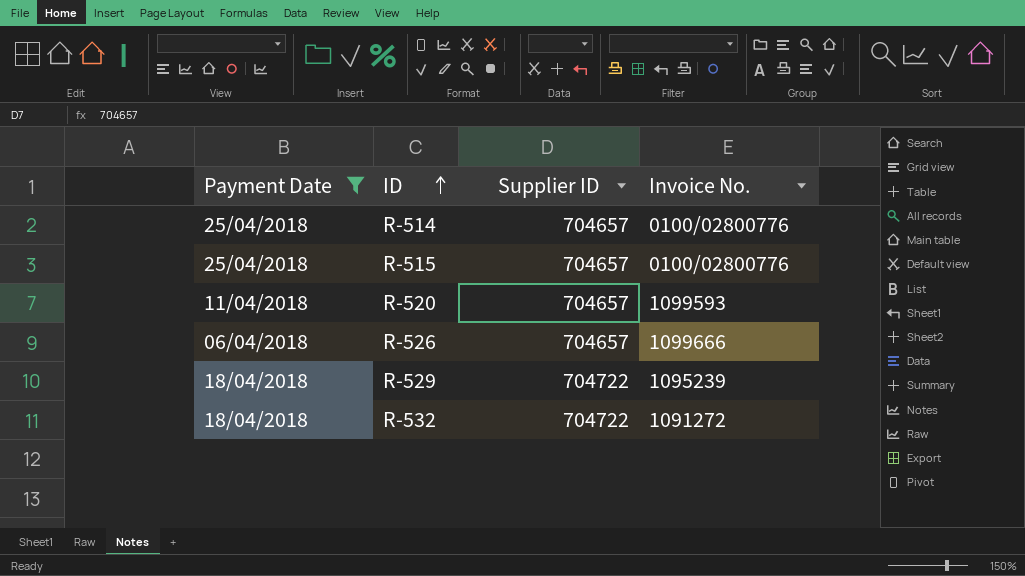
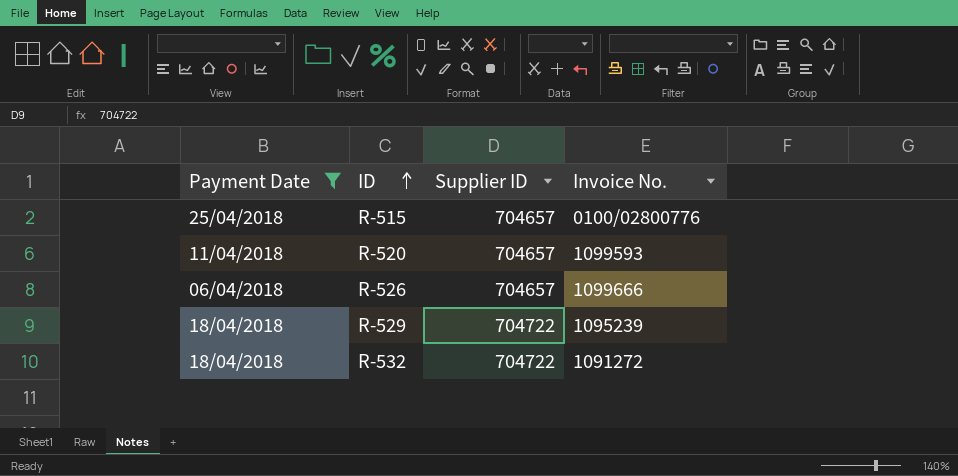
row R-514: 25/04/2018 | 704657 | 0100/02800776 -> none

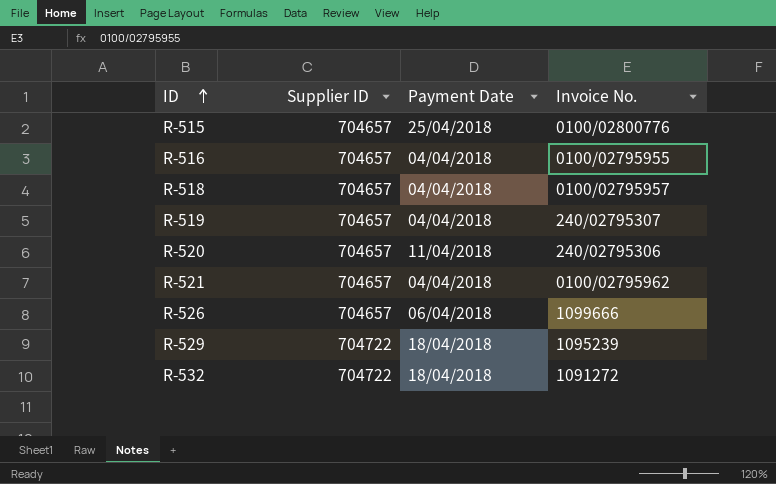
filter: Payment Date != 04/04/2018 -> none
column Payment Date | position: 1 -> 3
R-520 | Invoice No.: 1099593 -> 240/02795306

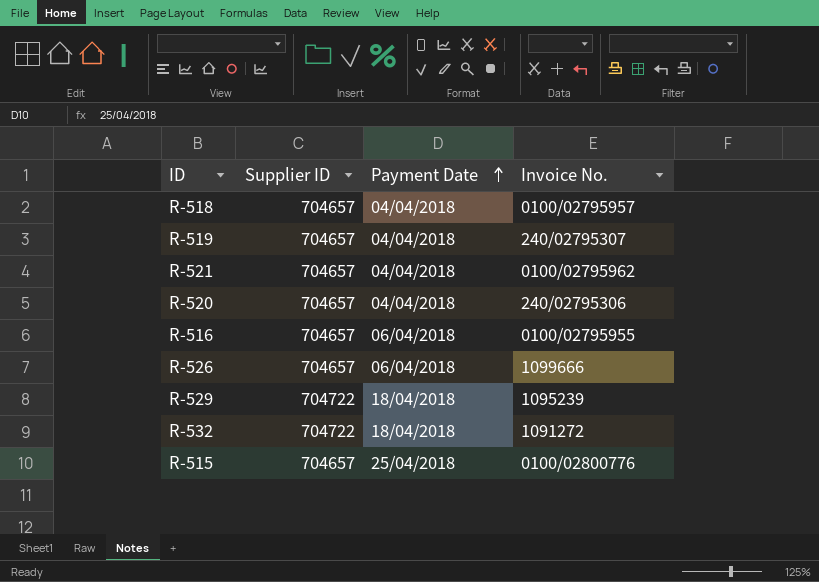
row order: ID ascending -> Payment Date ascending
R-520 | Payment Date: 11/04/2018 -> 04/04/2018
R-516 | Payment Date: 04/04/2018 -> 06/04/2018

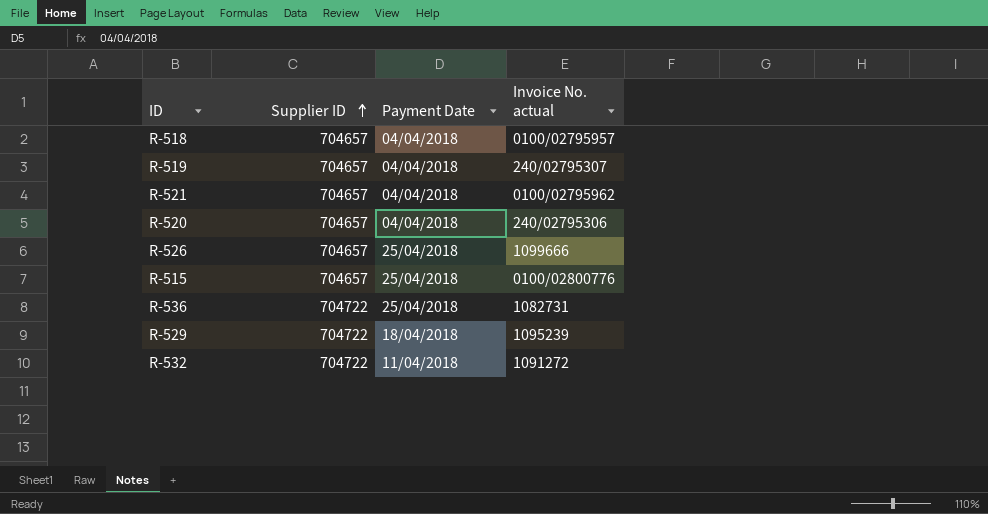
row order: Payment Date ascending -> Supplier ID ascending
column name: Invoice No. -> Invoice No. actual
row R-516: 704657 | 06/04/2018 | 0100/02795955 -> none
R-526 | Payment Date: 06/04/2018 -> 25/04/2018
row R-536: none -> 704722 | 25/04/2018 | 1082731
R-532 | Payment Date: 18/04/2018 -> 11/04/2018

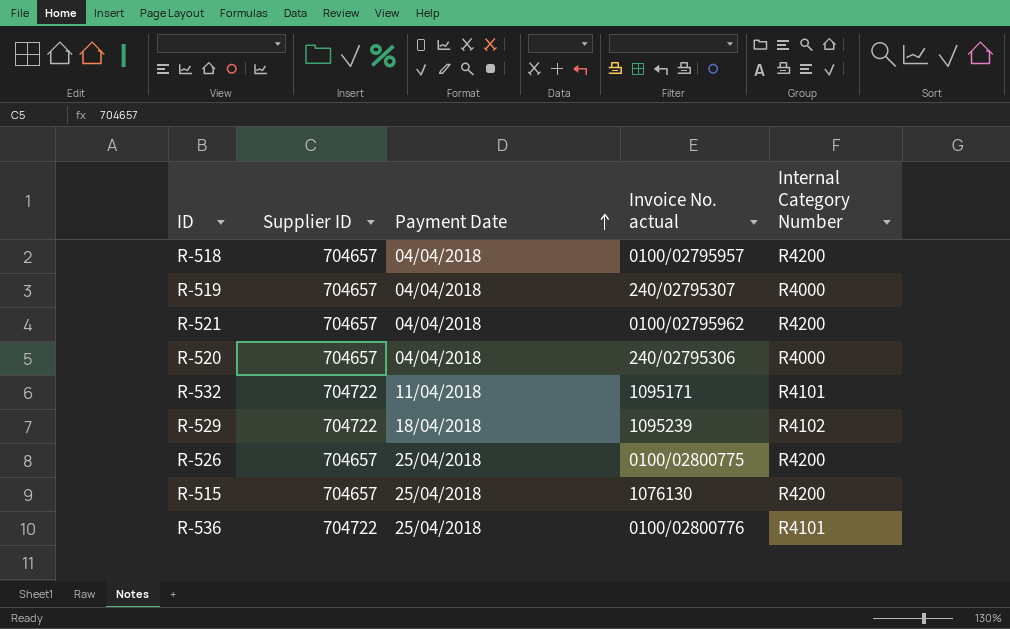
row order: Supplier ID ascending -> Payment Date ascending
column Internal Category Number | position: none -> 5
R-532 | Invoice No. actual: 1091272 -> 1095171
R-526 | Invoice No. actual: 1099666 -> 0100/02800775
R-515 | Invoice No. actual: 0100/02800776 -> 1076130
R-536 | Invoice No. actual: 1082731 -> 0100/02800776

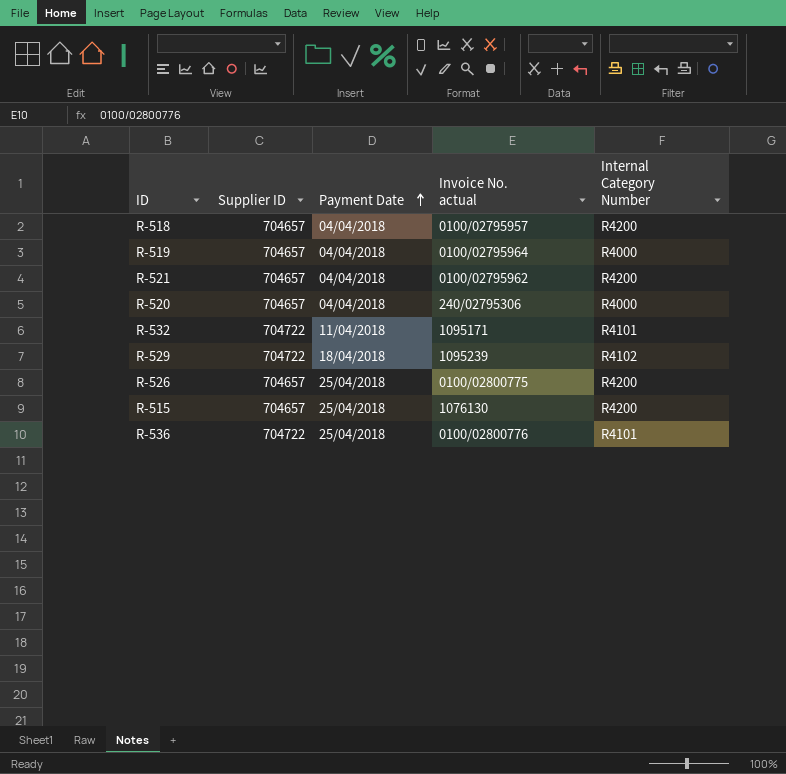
R-519 | Invoice No. actual: 240/02795307 -> 0100/02795964

